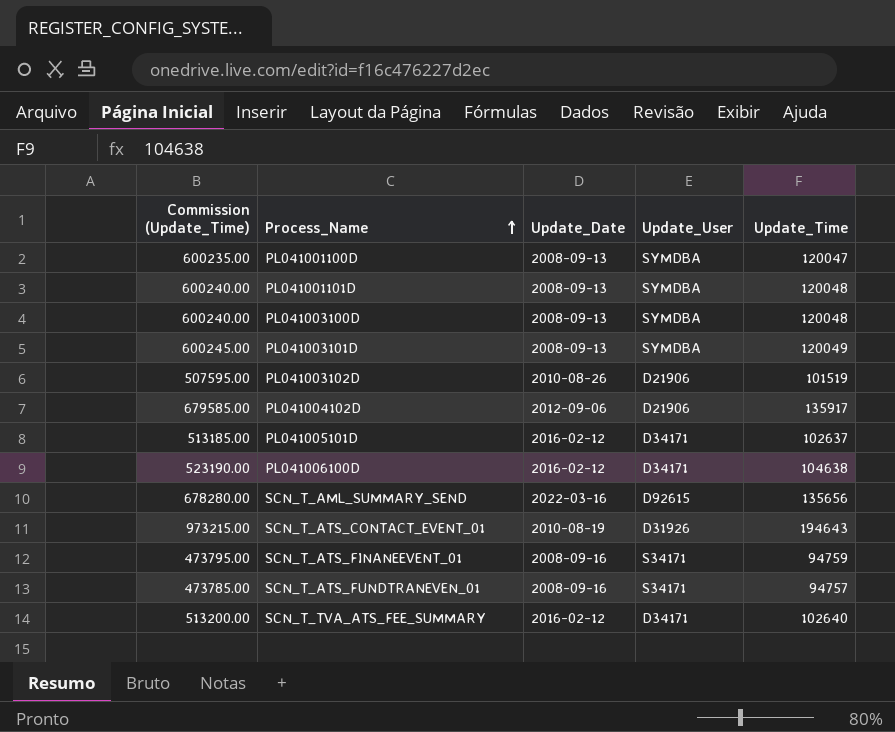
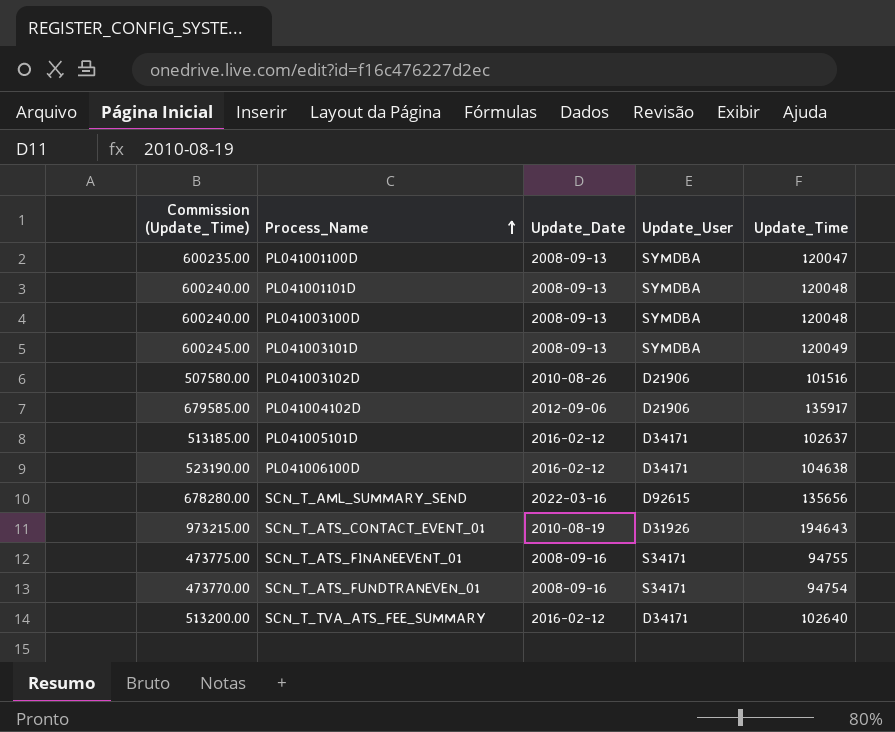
PL041003102D | Commission (Update_Time): 507595.00 -> 507580.00
PL041003102D | Update_Time: 101519 -> 101516
SCN_T_ATS_FINANEEVENT_01 | Commission (Update_Time): 473795.00 -> 473775.00
SCN_T_ATS_FINANEEVENT_01 | Update_Time: 94759 -> 94755
SCN_T_ATS_FUNDTRANEVEN_01 | Commission (Update_Time): 473785.00 -> 473770.00
SCN_T_ATS_FUNDTRANEVEN_01 | Update_Time: 94757 -> 94754

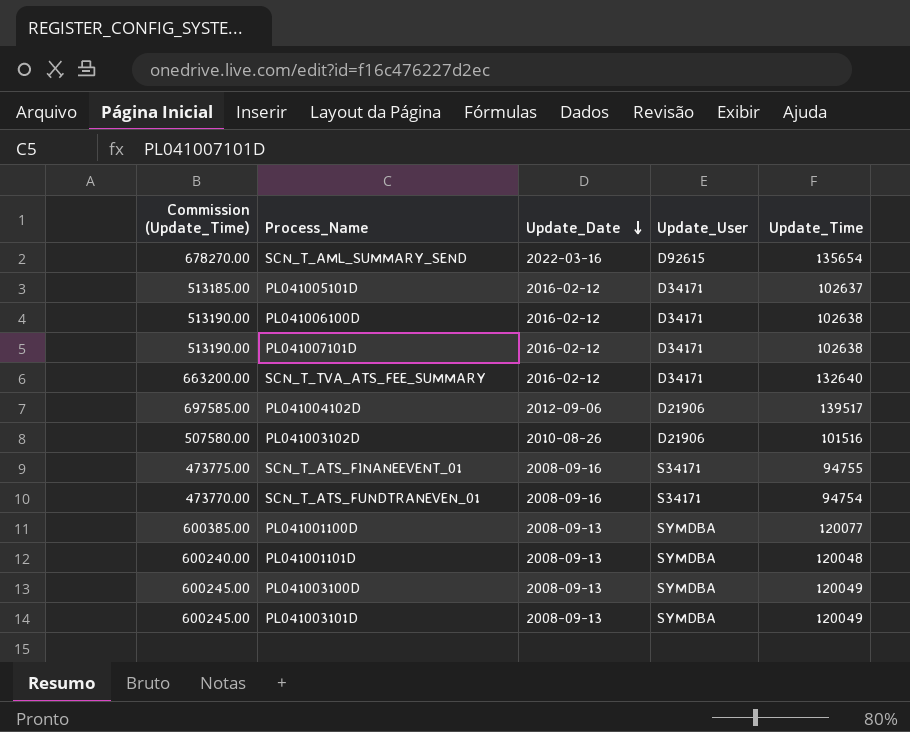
row order: Process_Name ascending -> Update_Date descending
row SCN_T_ATS_CONTACT_EVENT_01: 973215.00 | 2010-08-19 | D31926 | 194643 -> none
SCN_T_AML_SUMMARY_SEND | Commission (Update_Time): 678280.00 -> 678270.00
SCN_T_AML_SUMMARY_SEND | Update_Time: 135656 -> 135654
PL041006100D | Commission (Update_Time): 523190.00 -> 513190.00
PL041006100D | Update_Time: 104638 -> 102638
row PL041007101D: none -> 513190.00 | 2016-02-12 | D34171 | 102638
SCN_T_TVA_ATS_FEE_SUMMARY | Commission (Update_Time): 513200.00 -> 663200.00
SCN_T_TVA_ATS_FEE_SUMMARY | Update_Time: 102640 -> 132640
PL041004102D | Commission (Update_Time): 679585.00 -> 697585.00
PL041004102D | Update_Time: 135917 -> 139517
PL041001100D | Commission (Update_Time): 600235.00 -> 600385.00
PL041001100D | Update_Time: 120047 -> 120077
PL041003100D | Commission (Update_Time): 600240.00 -> 600245.00
PL041003100D | Update_Time: 120048 -> 120049

